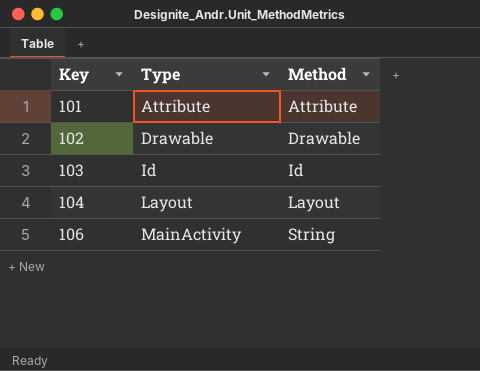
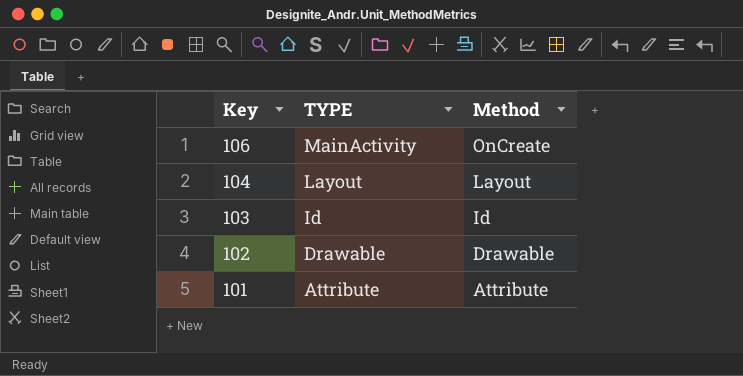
row order: Key ascending -> Key descending
column name: Type -> TYPE
106 | Method: String -> OnCreate

